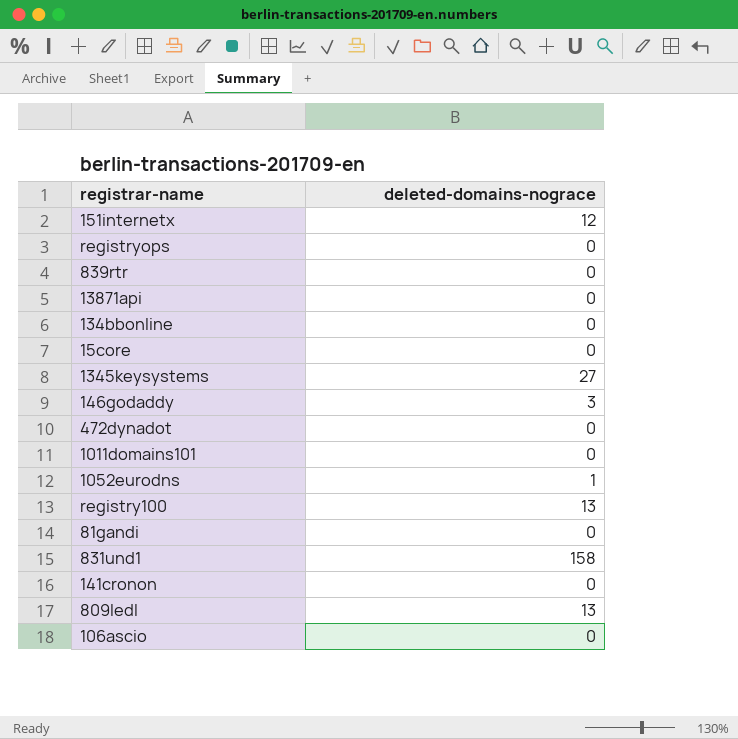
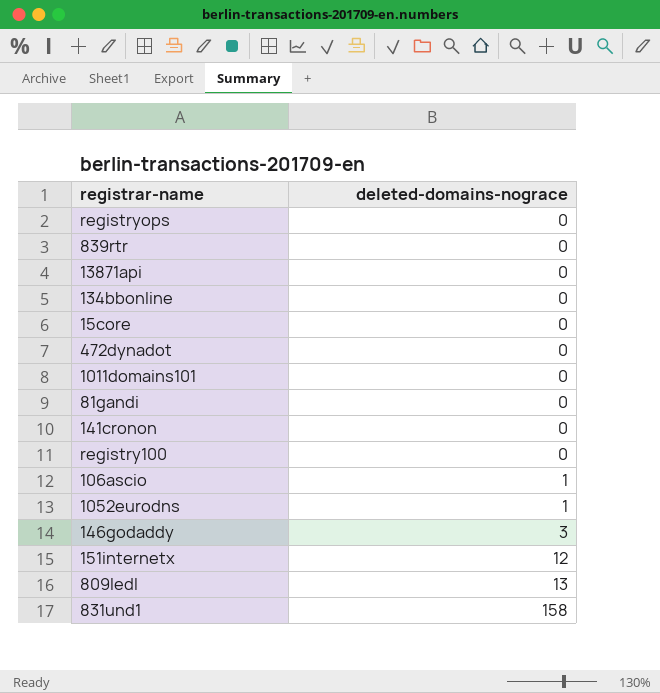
row order: none -> deleted-domains-nograce ascending
row 1345keysystems: 27 -> none
registry100 | deleted-domains-nograce: 13 -> 0
106ascio | deleted-domains-nograce: 0 -> 1

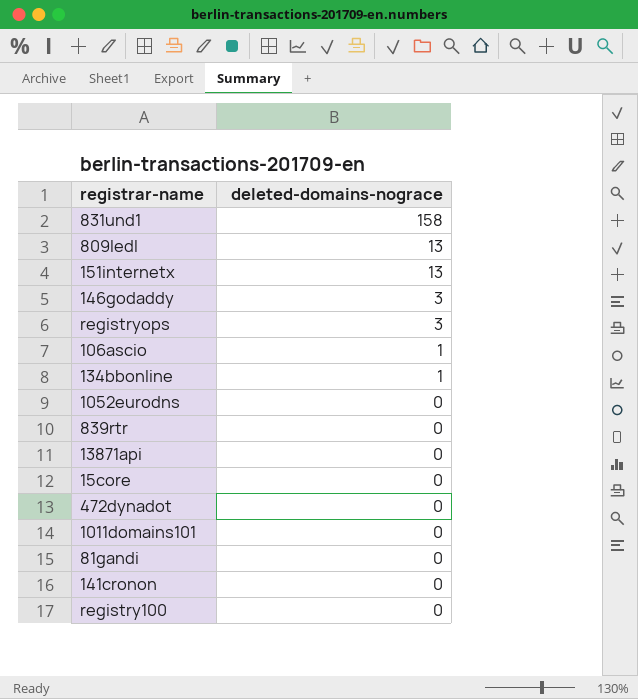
row order: deleted-domains-nograce ascending -> deleted-domains-nograce descending
151internetx | deleted-domains-nograce: 12 -> 13
registryops | deleted-domains-nograce: 0 -> 3
134bbonline | deleted-domains-nograce: 0 -> 1
1052eurodns | deleted-domains-nograce: 1 -> 0

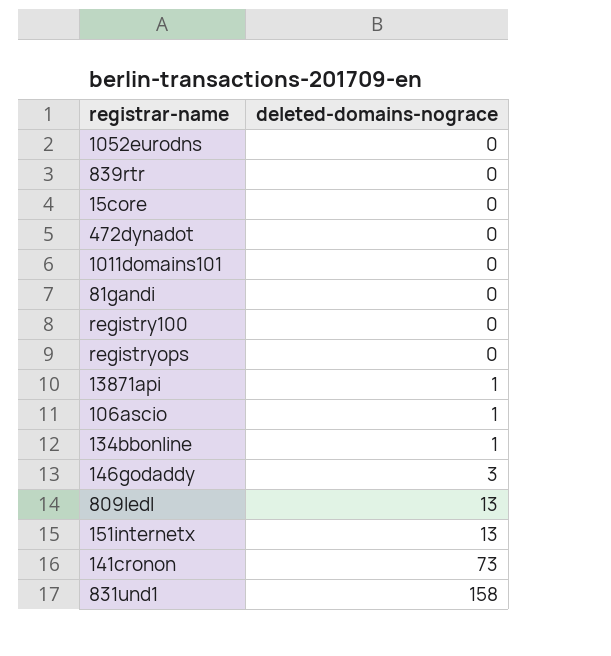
row order: deleted-domains-nograce descending -> deleted-domains-nograce ascending
registryops | deleted-domains-nograce: 3 -> 0
13871api | deleted-domains-nograce: 0 -> 1
141cronon | deleted-domains-nograce: 0 -> 73

